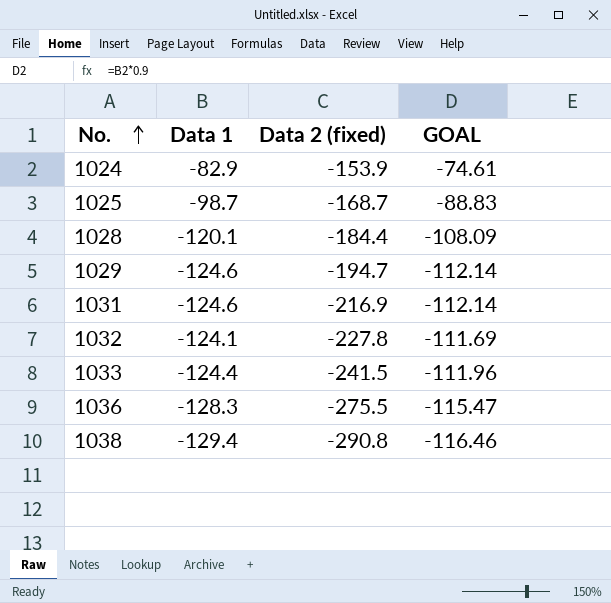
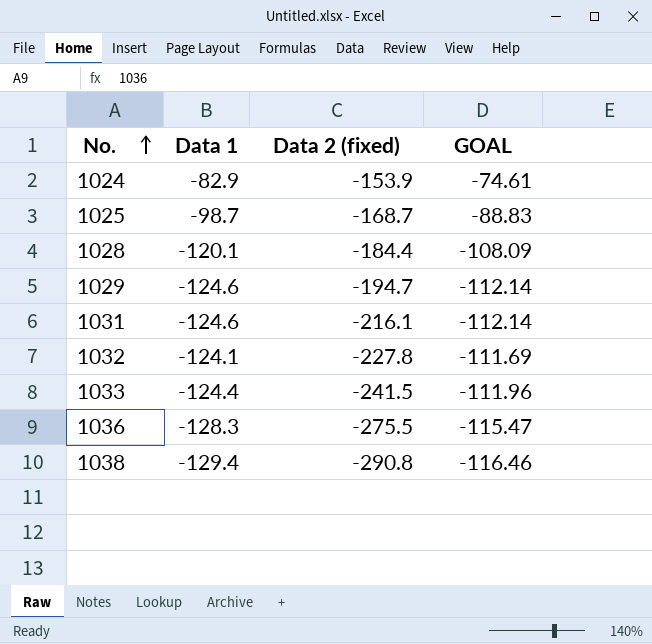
1031 | Data 2 (fixed): -216.9 -> -216.1

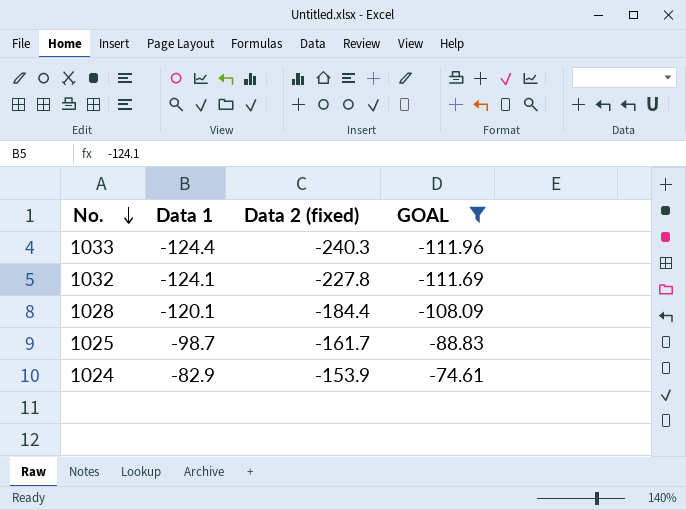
filter: none -> GOAL >= -111.96
row order: No. ascending -> No. descending
1033 | Data 2 (fixed): -241.5 -> -240.3
1025 | Data 2 (fixed): -168.7 -> -161.7

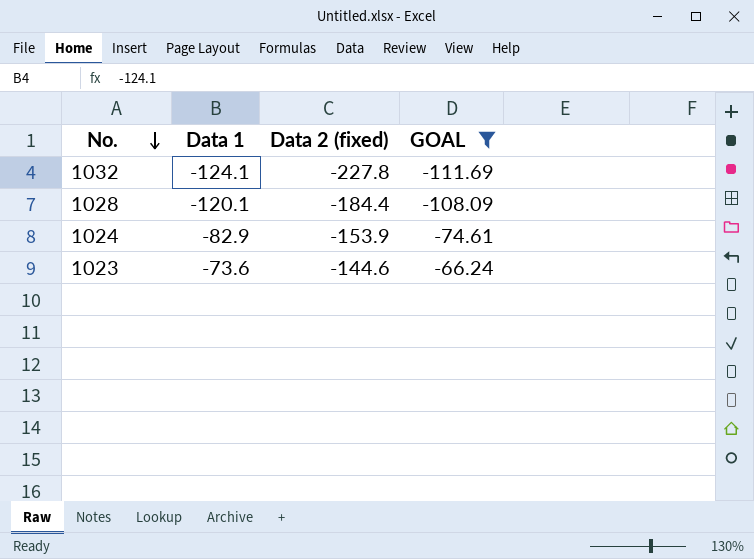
row 1033: -124.4 | -240.3 | -111.96 -> none
row 1025: -98.7 | -161.7 | -88.83 -> none
row 1023: none -> -73.6 | -144.6 | -66.24

